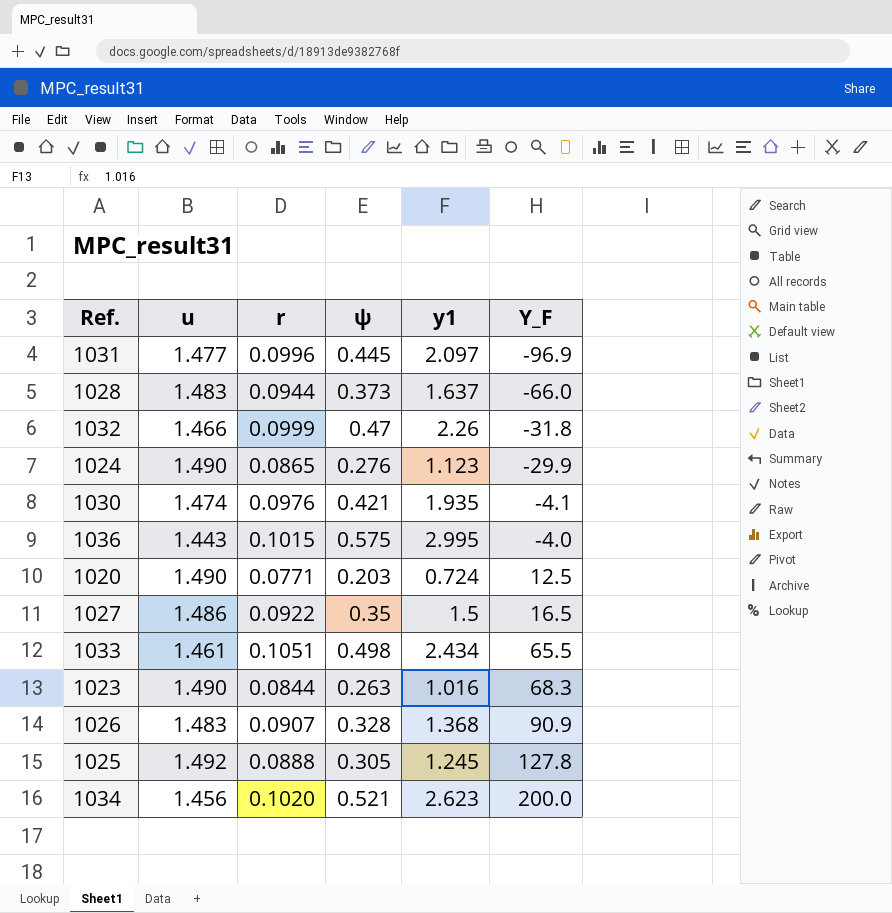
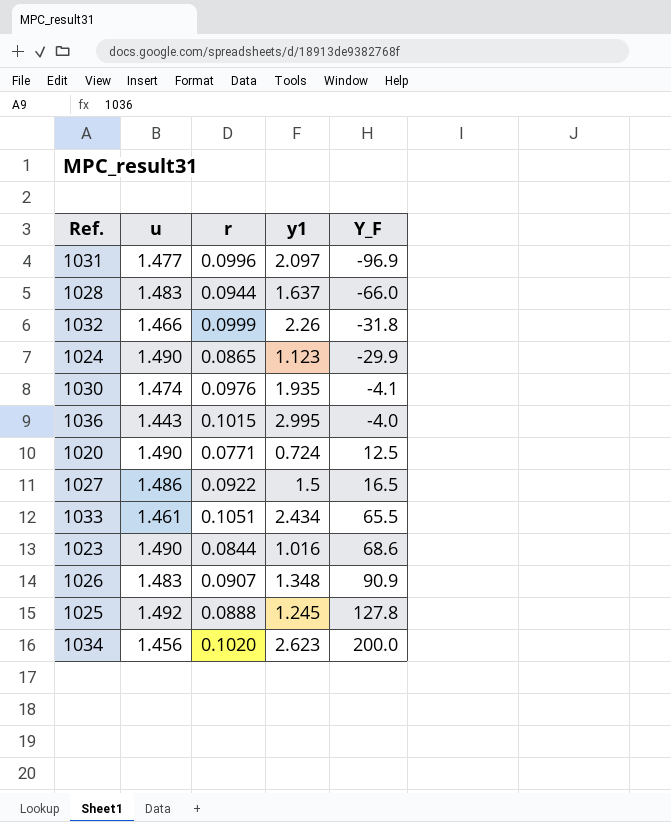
column ψ | position: 4 -> none
1023 | Y_F: 68.3 -> 68.6
1026 | y1: 1.368 -> 1.348

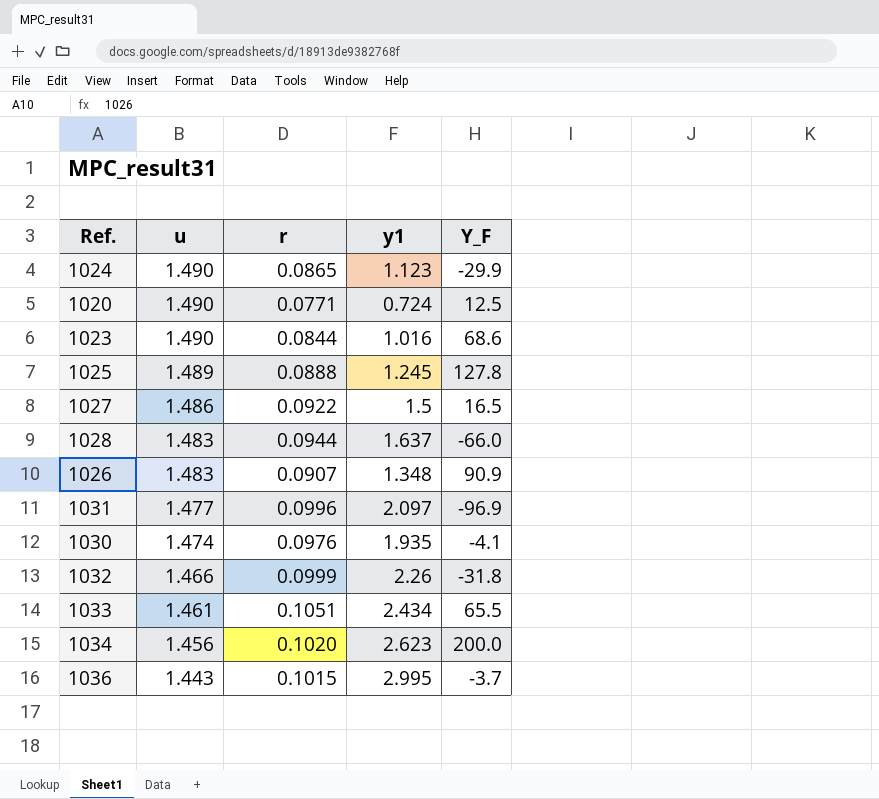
row order: Y_F ascending -> u descending
1025 | u: 1.492 -> 1.489
1036 | Y_F: -4.0 -> -3.7

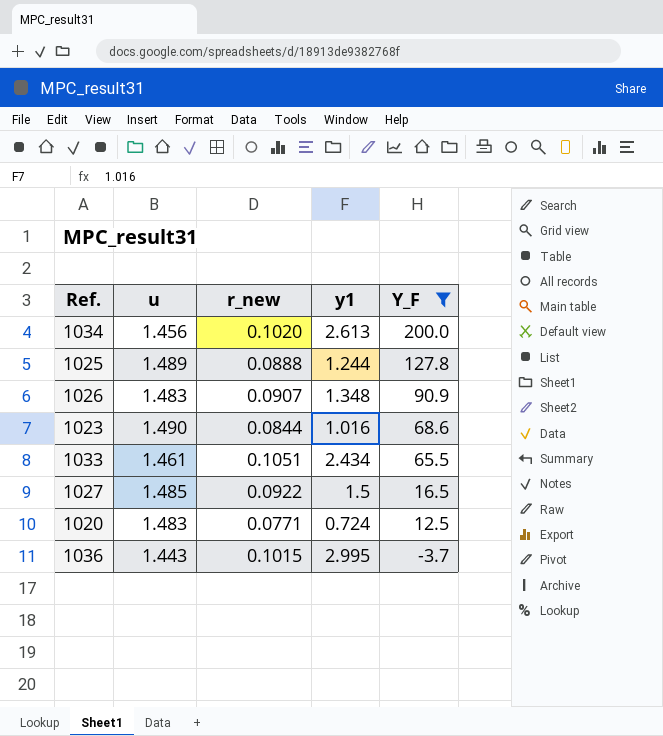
filter: none -> Y_F >= -3.7
row order: u descending -> Y_F descending
column name: r -> r_new
1034 | y1: 2.623 -> 2.613
1025 | y1: 1.245 -> 1.244
1027 | u: 1.486 -> 1.485
1020 | u: 1.490 -> 1.483

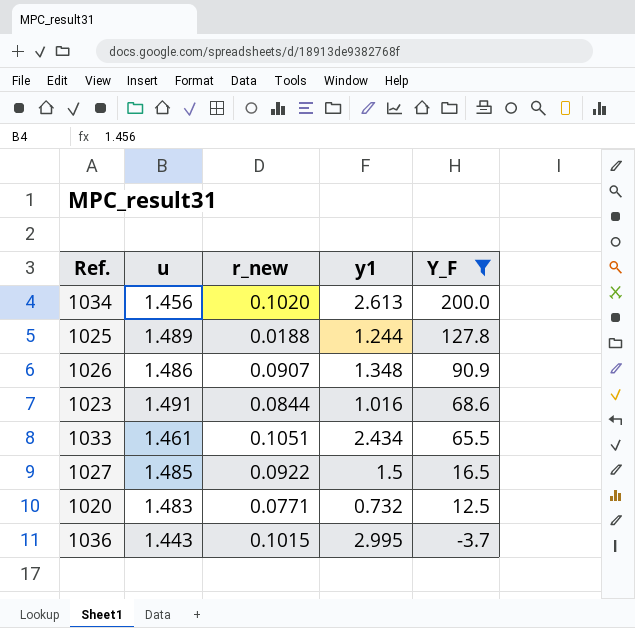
1025 | r_new: 0.0888 -> 0.0188
1026 | u: 1.483 -> 1.486
1023 | u: 1.490 -> 1.491
1020 | y1: 0.724 -> 0.732

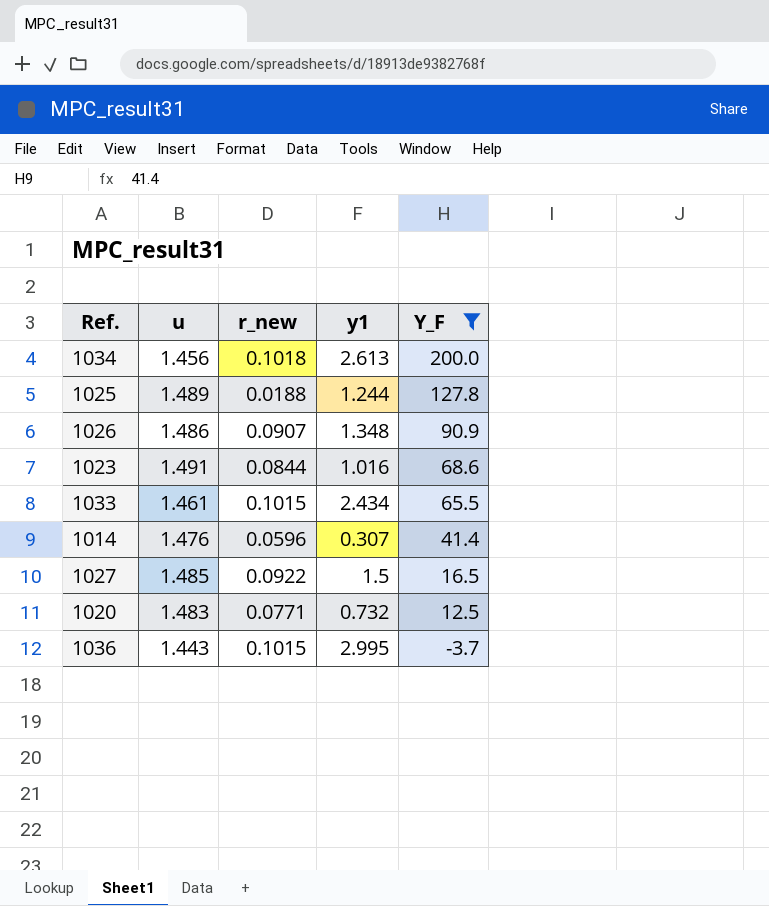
1034 | r_new: 0.1020 -> 0.1018
1033 | r_new: 0.1051 -> 0.1015
row 1014: none -> 1.476 | 0.0596 | 0.307 | 41.4

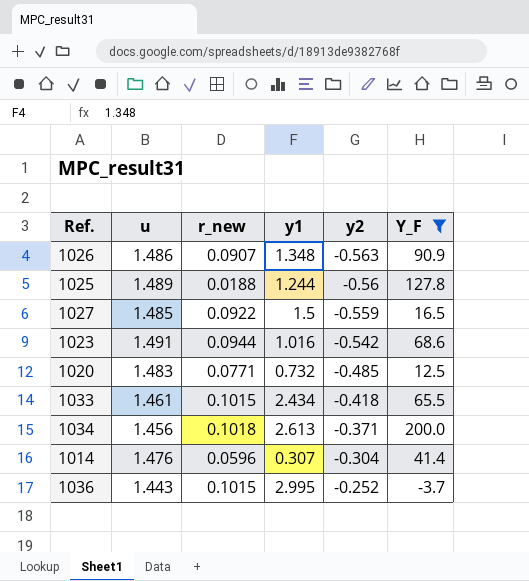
row order: Y_F descending -> y2 ascending
column y2 | position: none -> 5
1023 | r_new: 0.0844 -> 0.0944

